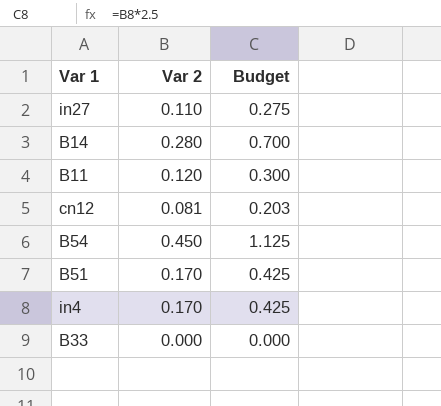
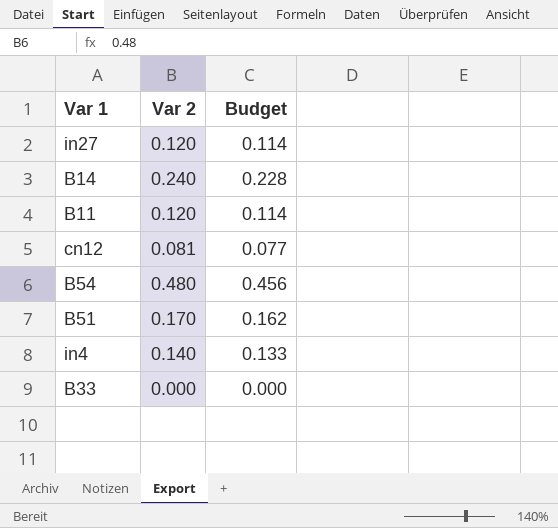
column Budget | formula: [Var 2] * 2.5 -> [Var 2] * 0.95
in27 | Var 2: 0.110 -> 0.120
B14 | Var 2: 0.280 -> 0.240
B54 | Var 2: 0.450 -> 0.480
in4 | Var 2: 0.170 -> 0.140

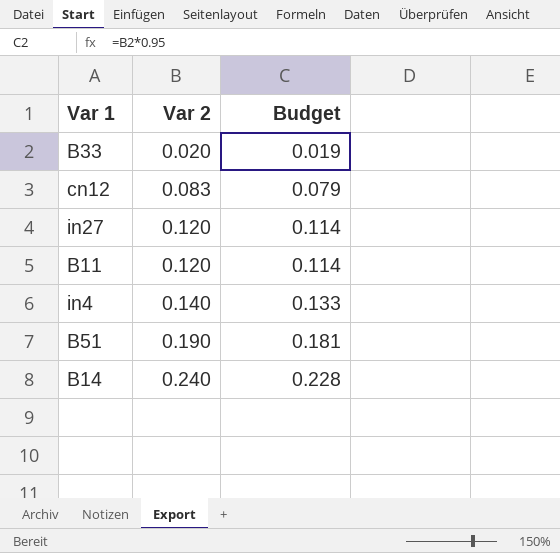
row order: none -> Var 2 ascending
row B54: 0.480 | 0.456 -> none
B33 | Var 2: 0.000 -> 0.020
B33 | Budget: 0.000 -> 0.019
cn12 | Var 2: 0.081 -> 0.083
cn12 | Budget: 0.077 -> 0.079
B51 | Var 2: 0.170 -> 0.190
B51 | Budget: 0.162 -> 0.181

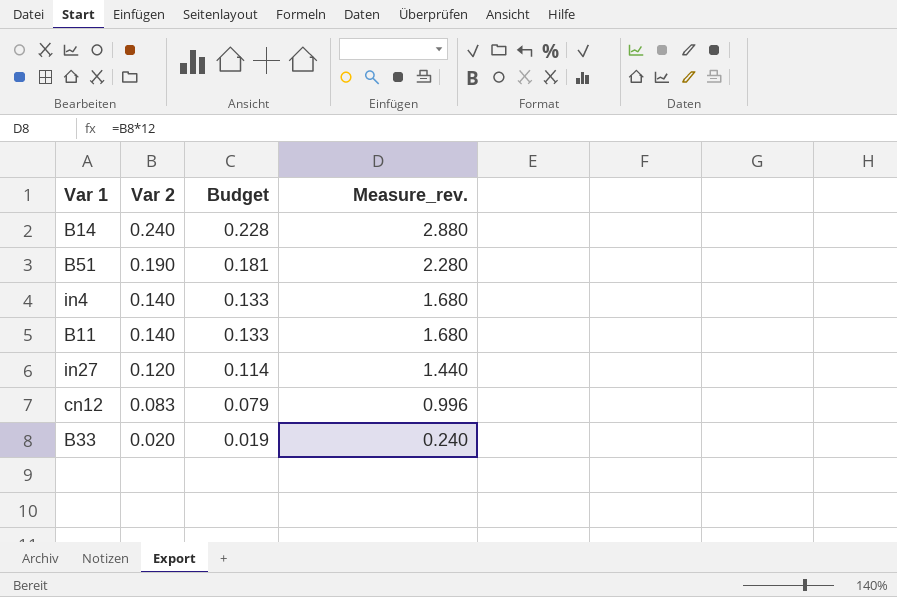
row order: Var 2 ascending -> Var 2 descending
column Measure_rev. | formula: none -> [Var 2] * 12
B11 | Var 2: 0.120 -> 0.140
B11 | Budget: 0.114 -> 0.133

